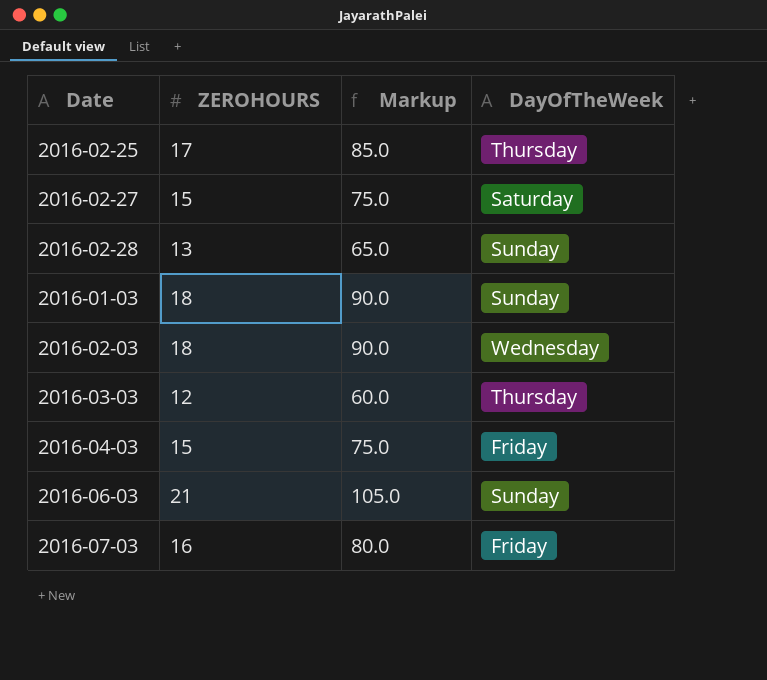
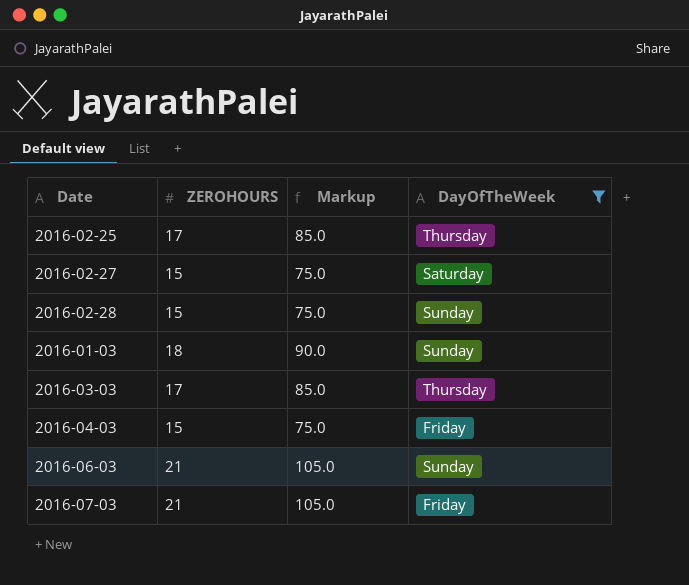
filter: none -> DayOfTheWeek != Wednesday
2016-02-28 | ZEROHOURS: 13 -> 15
2016-02-28 | Markup: 65.0 -> 75.0
2016-03-03 | ZEROHOURS: 12 -> 17
2016-03-03 | Markup: 60.0 -> 85.0
2016-07-03 | ZEROHOURS: 16 -> 21
2016-07-03 | Markup: 80.0 -> 105.0

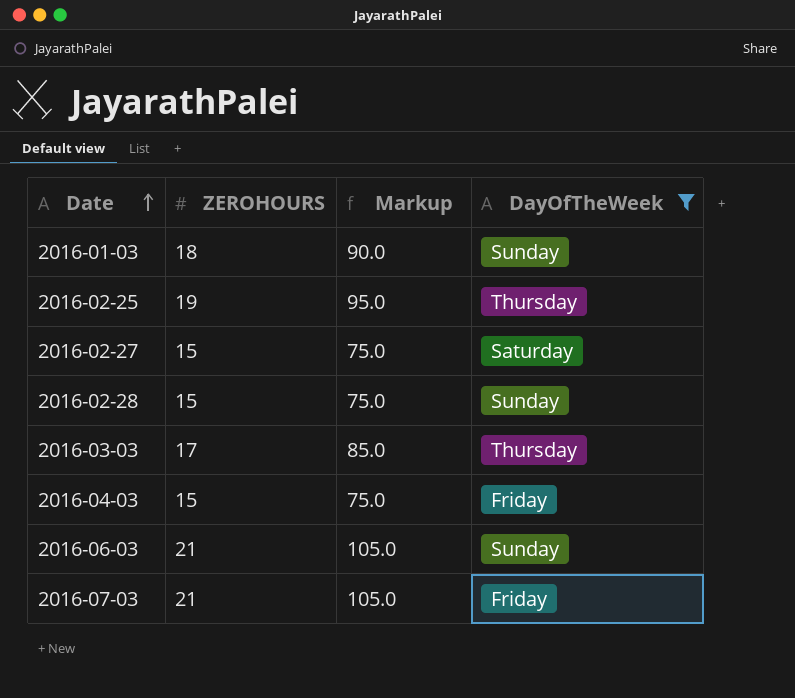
row order: none -> Date ascending
2016-02-25 | ZEROHOURS: 17 -> 19
2016-02-25 | Markup: 85.0 -> 95.0

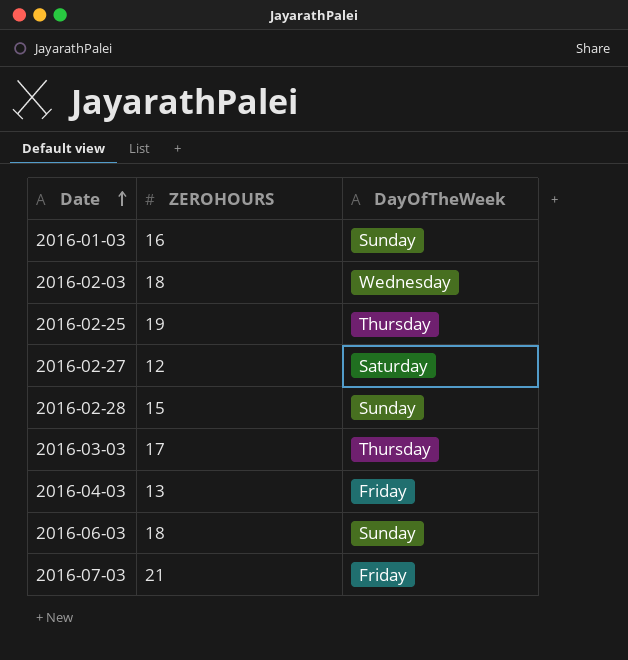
filter: DayOfTheWeek != Wednesday -> none
column Markup | formula: [ZEROHOURS] * 5 -> none
2016-01-03 | ZEROHOURS: 18 -> 16
2016-02-27 | ZEROHOURS: 15 -> 12
2016-04-03 | ZEROHOURS: 15 -> 13
2016-06-03 | ZEROHOURS: 21 -> 18

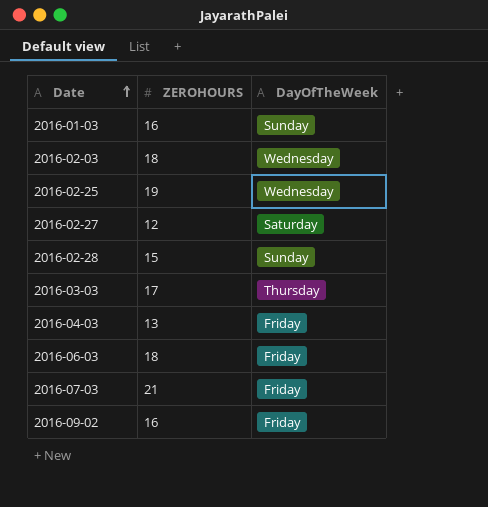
2016-02-25 | DayOfTheWeek: Thursday -> Wednesday
2016-06-03 | DayOfTheWeek: Sunday -> Friday
row 2016-09-02: none -> 16 | Friday

